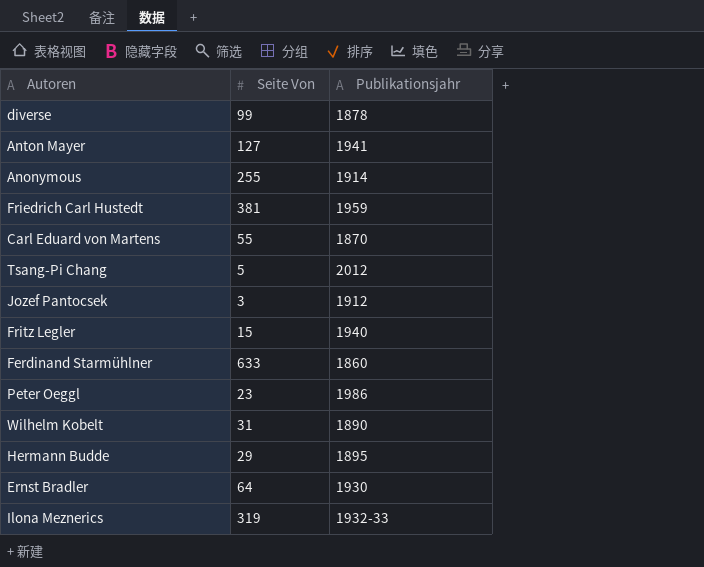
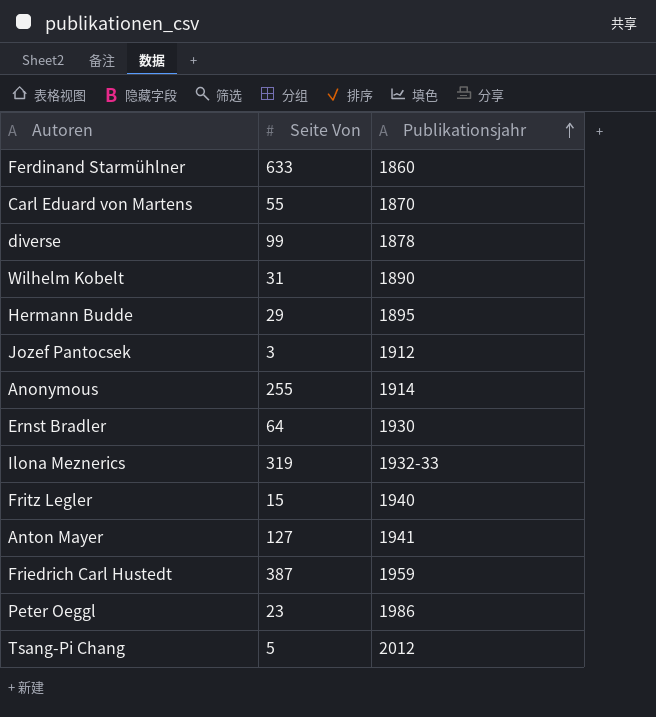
row order: none -> Publikationsjahr ascending
Friedrich Carl Hustedt | Seite Von: 381 -> 387

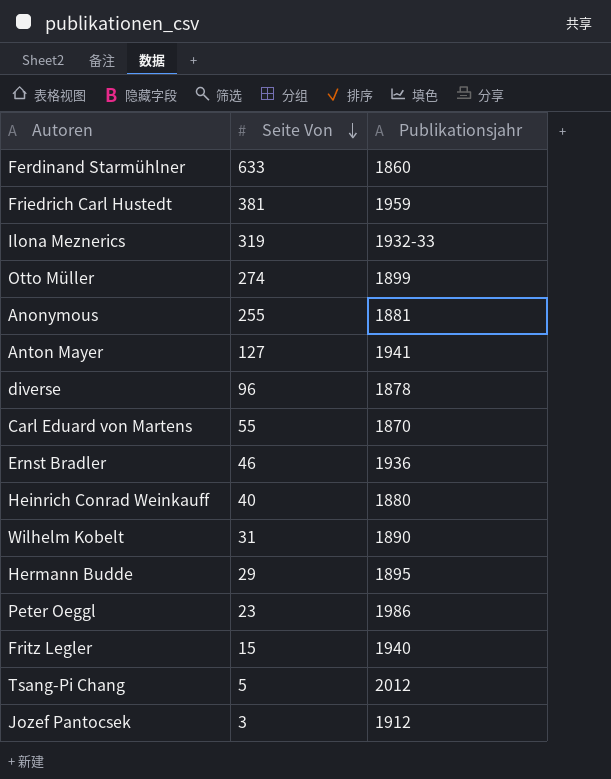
row order: Publikationsjahr ascending -> Seite Von descending
Friedrich Carl Hustedt | Seite Von: 387 -> 381
row Otto Müller: none -> 274 | 1899
Anonymous | Publikationsjahr: 1914 -> 1881
diverse | Seite Von: 99 -> 96
Ernst Bradler | Seite Von: 64 -> 46
Ernst Bradler | Publikationsjahr: 1930 -> 1936
row Heinrich Conrad Weinkauff: none -> 40 | 1880

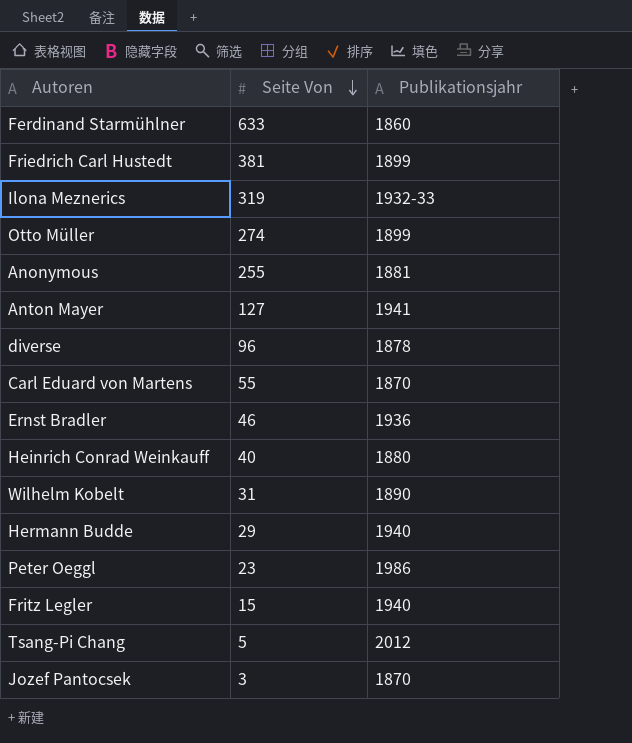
Friedrich Carl Hustedt | Publikationsjahr: 1959 -> 1899
Hermann Budde | Publikationsjahr: 1895 -> 1940
Jozef Pantocsek | Publikationsjahr: 1912 -> 1870

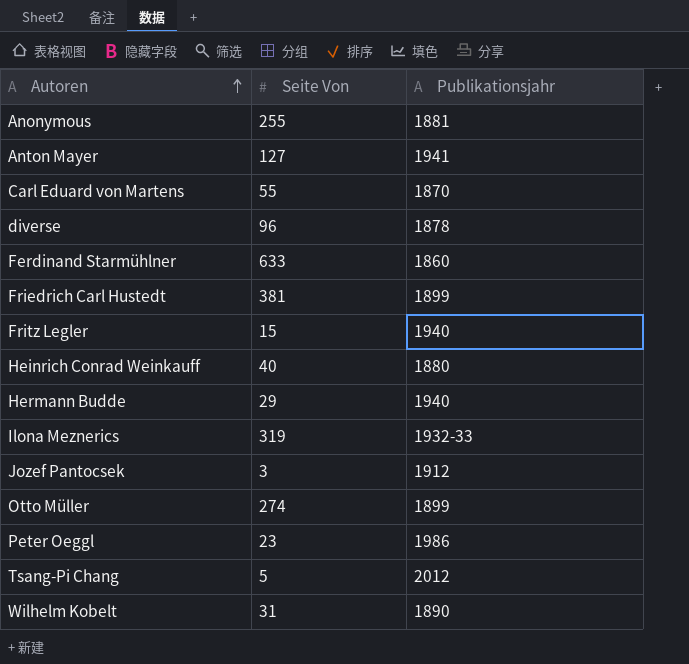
row order: Seite Von descending -> Autoren ascending
row Ernst Bradler: 46 | 1936 -> none
Jozef Pantocsek | Publikationsjahr: 1870 -> 1912

